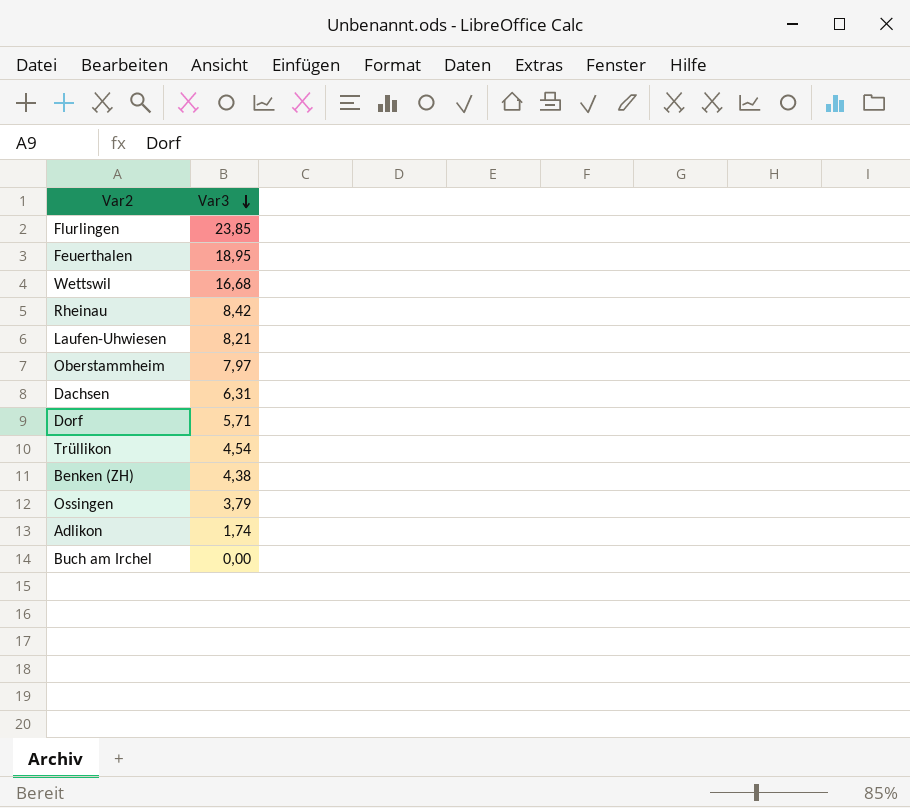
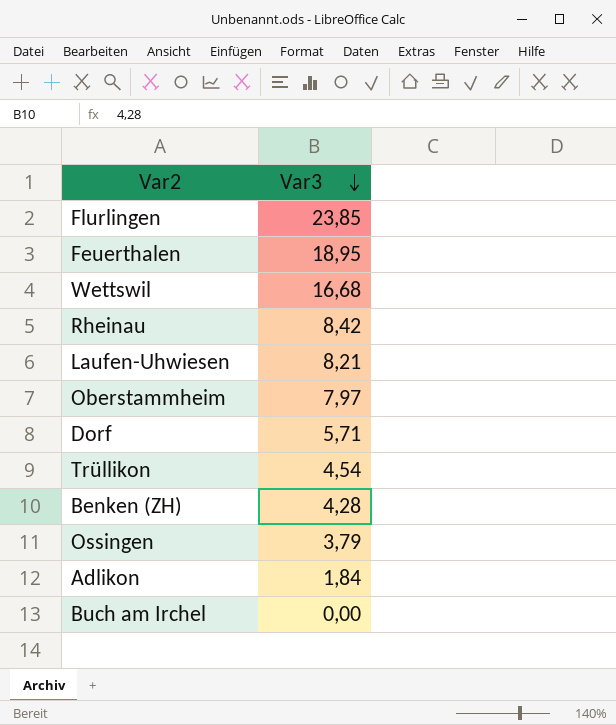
row Dachsen: 6,31 -> none
Benken (ZH) | Var3: 4,38 -> 4,28
Adlikon | Var3: 1,74 -> 1,84

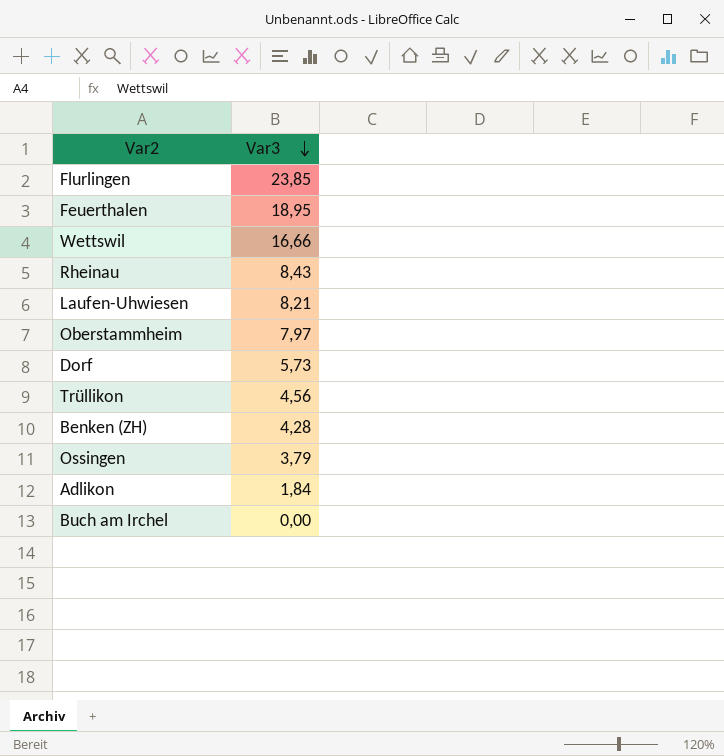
Wettswil | Var3: 16,68 -> 16,66
Rheinau | Var3: 8,42 -> 8,43
Dorf | Var3: 5,71 -> 5,73
Trüllikon | Var3: 4,54 -> 4,56

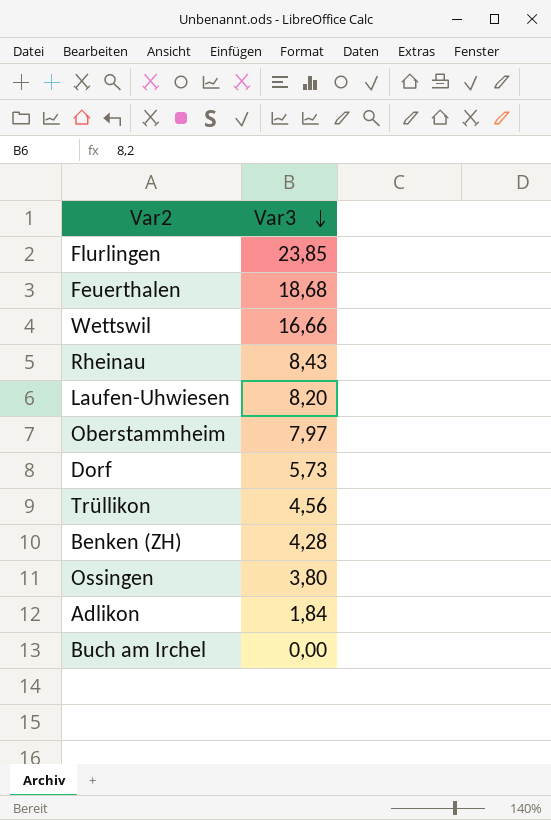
Feuerthalen | Var3: 18,95 -> 18,68
Laufen-Uhwiesen | Var3: 8,21 -> 8,20
Ossingen | Var3: 3,79 -> 3,80

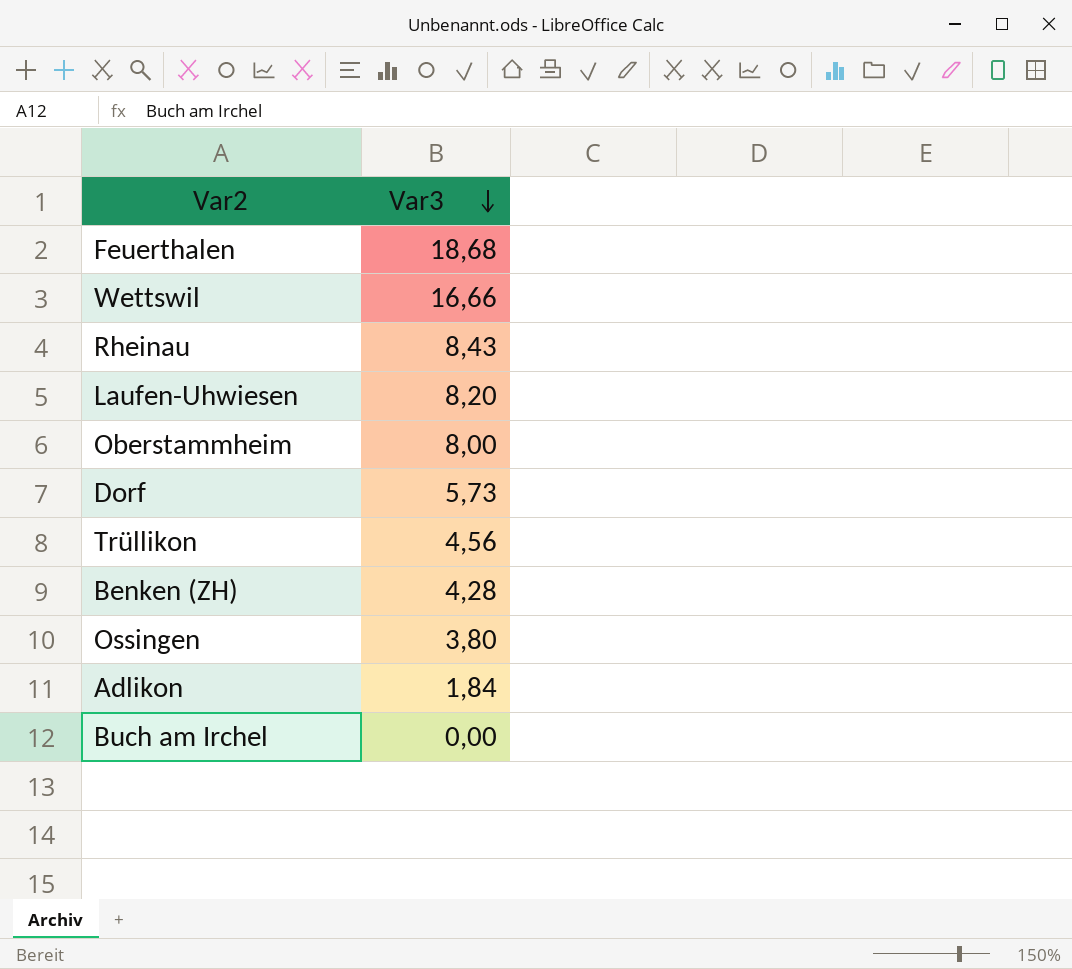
row Flurlingen: 23,85 -> none
Oberstammheim | Var3: 7,97 -> 8,00

